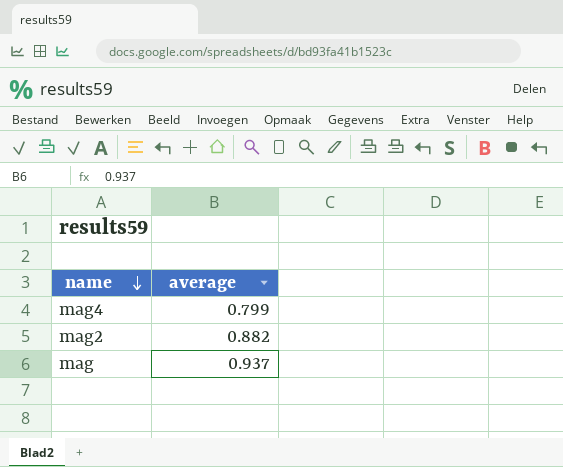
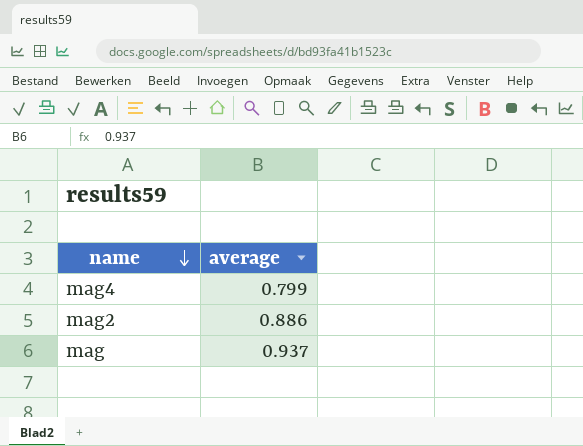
mag2 | average: 0.882 -> 0.886

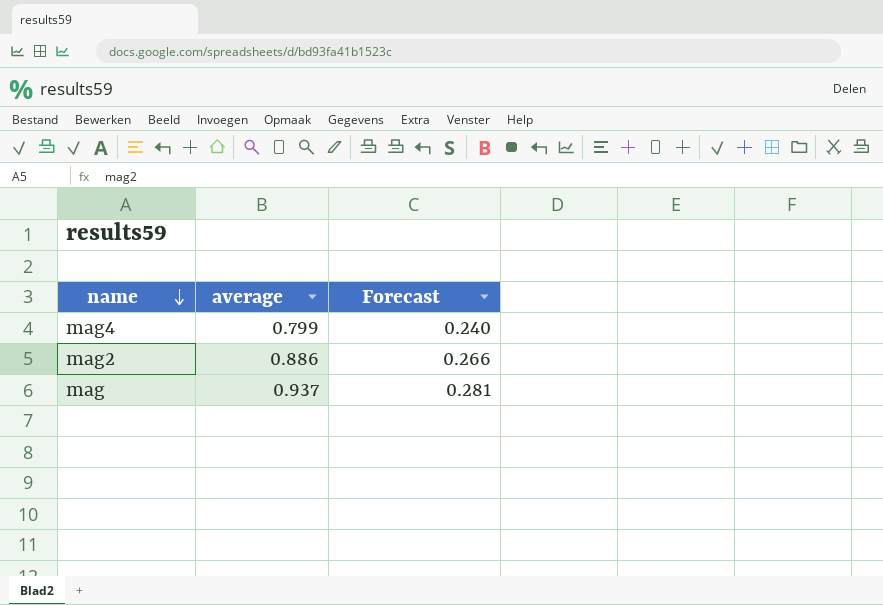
column Forecast | formula: none -> [average] * 0.3

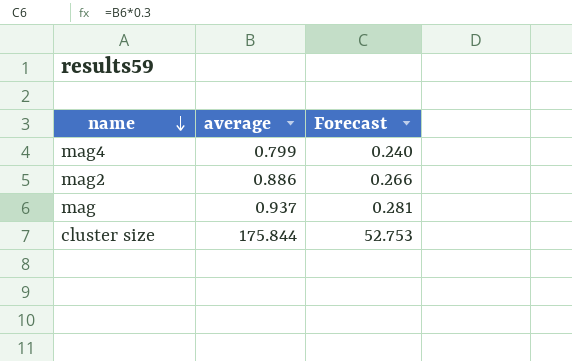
row cluster size: none -> 175.844 | 52.753

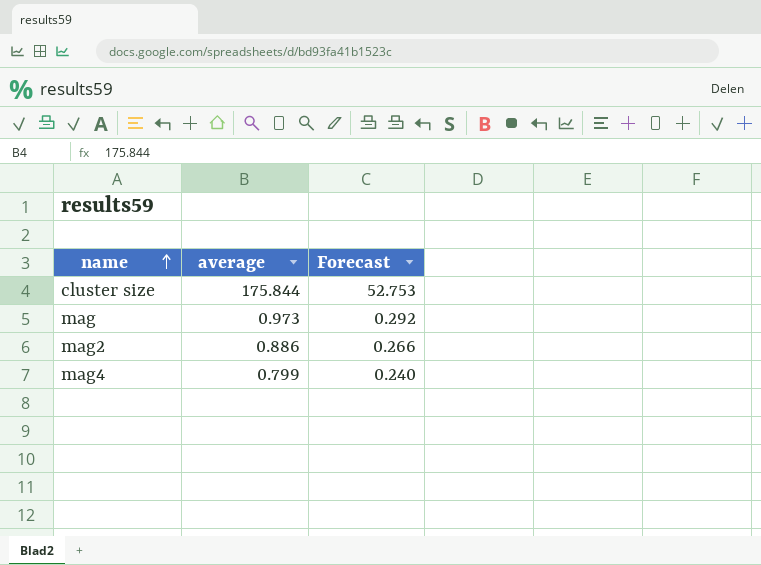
row order: name descending -> name ascending
mag | average: 0.937 -> 0.973
mag | Forecast: 0.281 -> 0.292

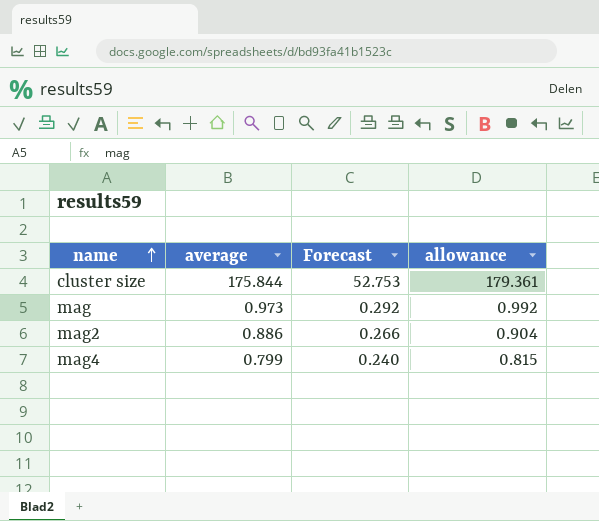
column allowance | formula: none -> [average] * 1.02

